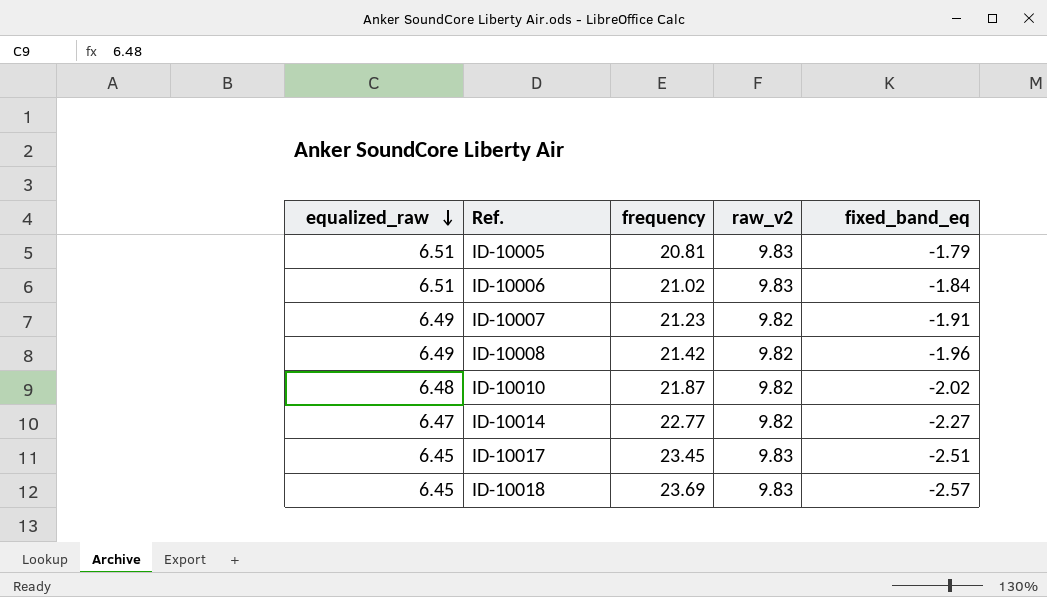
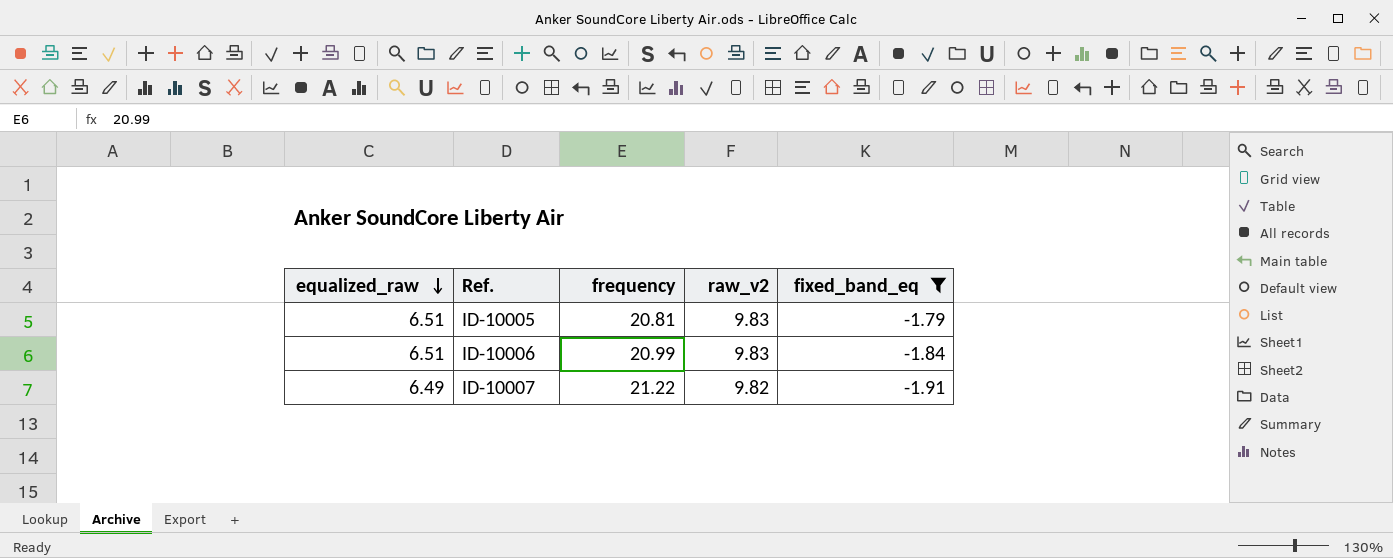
filter: none -> fixed_band_eq >= -1.91
ID-10006 | frequency: 21.02 -> 20.99
ID-10007 | frequency: 21.23 -> 21.22

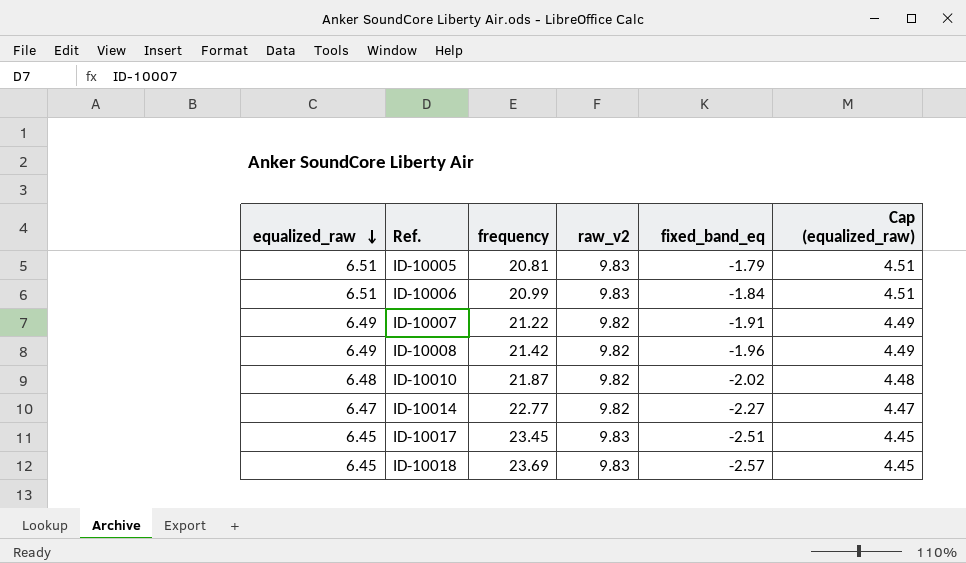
filter: fixed_band_eq >= -1.91 -> none
column Cap (equalized_raw) | formula: none -> [equalized_raw] - 2

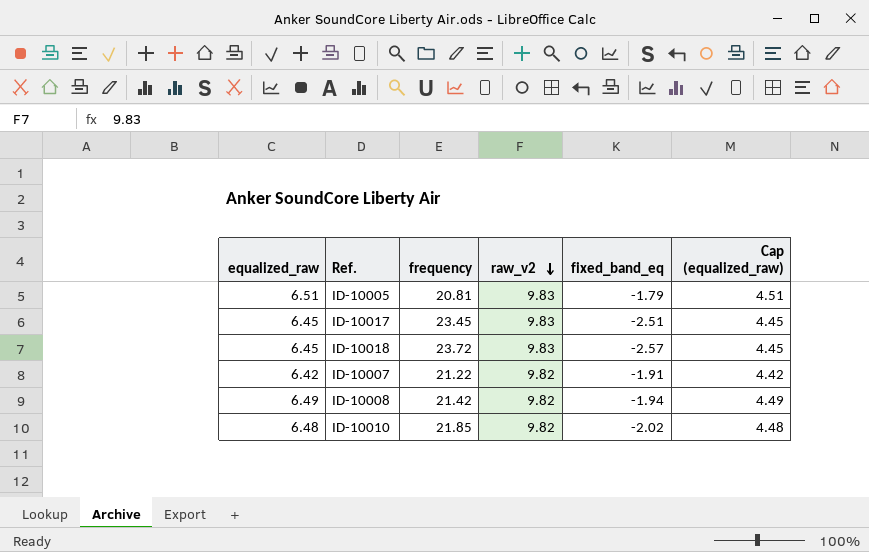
row order: equalized_raw descending -> raw_v2 descending
row ID-10006: 6.51 | 20.99 | 9.83 | -1.84 | 4.51 -> none
row ID-10014: 6.47 | 22.77 | 9.82 | -2.27 | 4.47 -> none
ID-10018 | frequency: 23.69 -> 23.72
ID-10007 | equalized_raw: 6.49 -> 6.42
ID-10007 | Cap (equalized_raw): 4.49 -> 4.42
ID-10008 | fixed_band_eq: -1.96 -> -1.94
ID-10010 | frequency: 21.87 -> 21.85

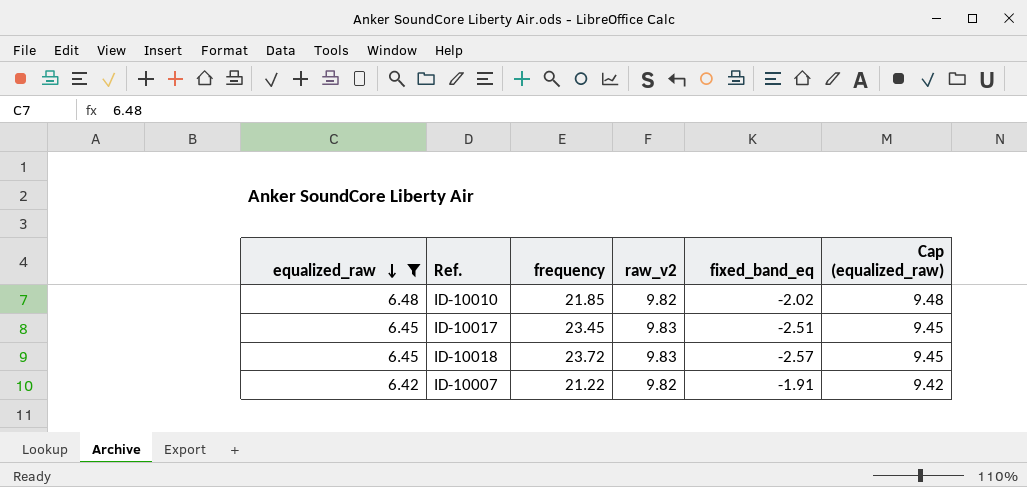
filter: none -> equalized_raw <= 6.48
row order: raw_v2 descending -> equalized_raw descending
column Cap (equalized_raw) | formula: [equalized_raw] - 2 -> [equalized_raw] + 3

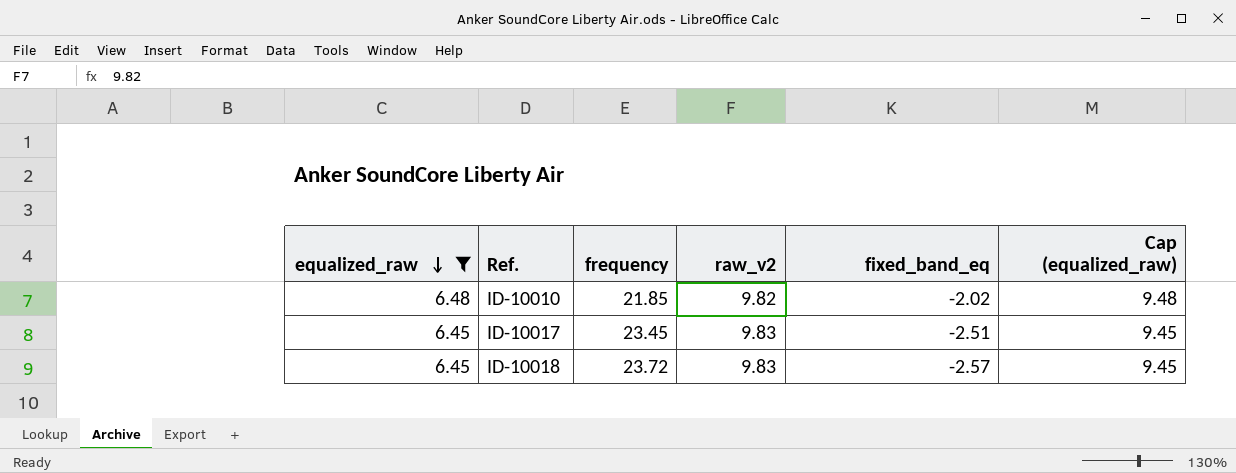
row ID-10007: 6.42 | 21.22 | 9.82 | -1.91 | 9.42 -> none

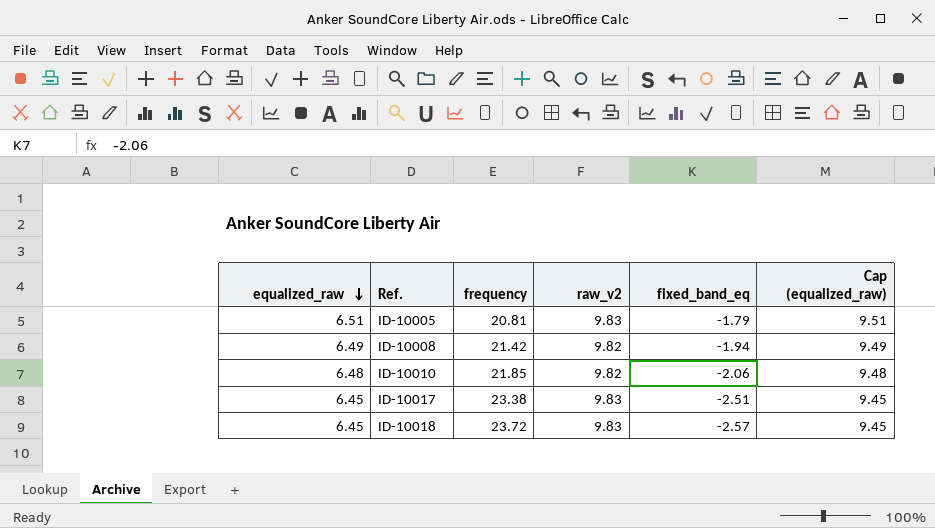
filter: equalized_raw <= 6.48 -> none
ID-10010 | fixed_band_eq: -2.02 -> -2.06
ID-10017 | frequency: 23.45 -> 23.38

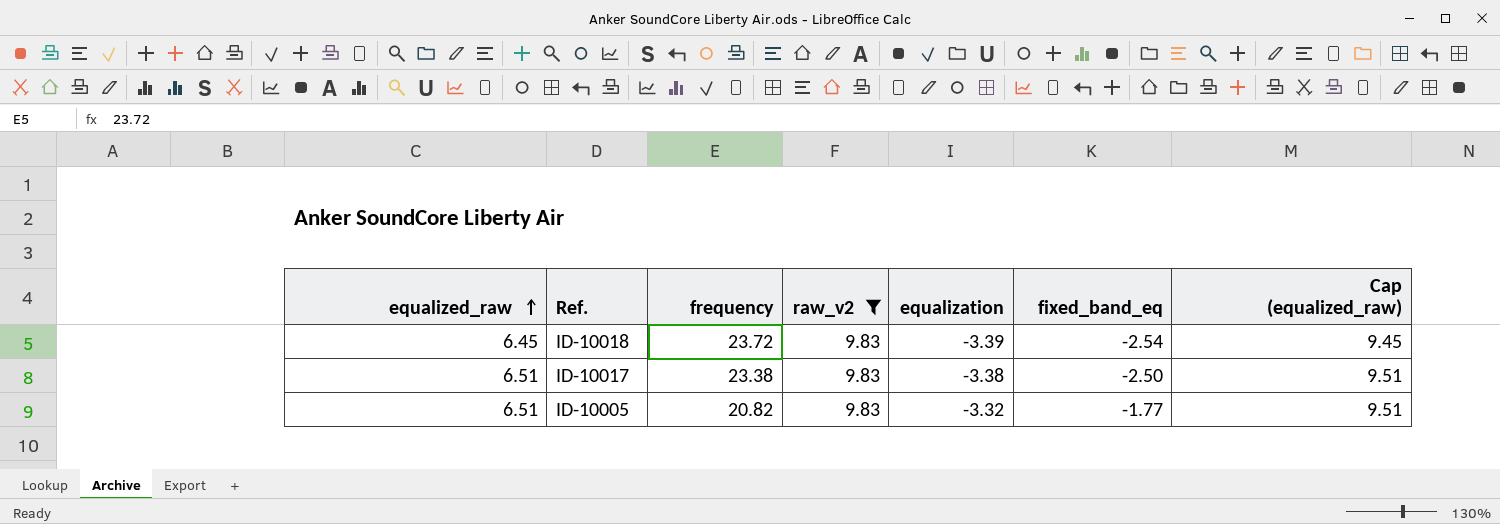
filter: none -> raw_v2 = 9.83
row order: equalized_raw descending -> equalized_raw ascending
column equalization | position: none -> 5
ID-10018 | fixed_band_eq: -2.57 -> -2.54
ID-10017 | equalized_raw: 6.45 -> 6.51
ID-10017 | fixed_band_eq: -2.51 -> -2.50
ID-10017 | Cap (equalized_raw): 9.45 -> 9.51
ID-10005 | frequency: 20.81 -> 20.82
ID-10005 | fixed_band_eq: -1.79 -> -1.77

